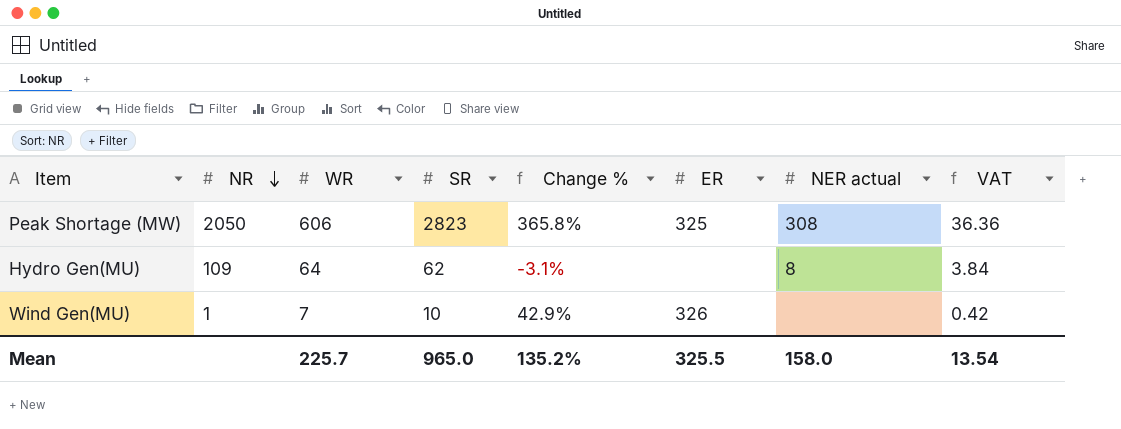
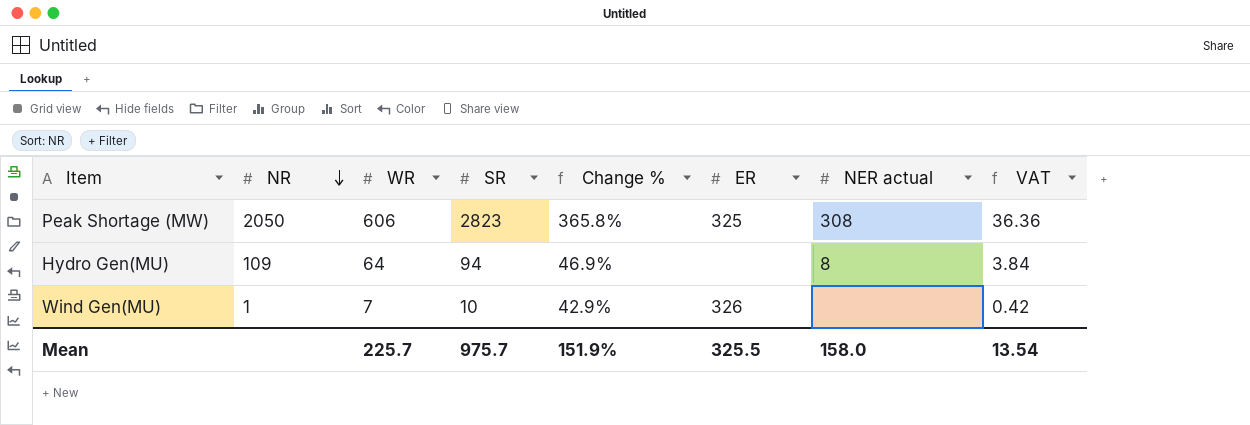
Hydro Gen(MU) | SR: 62 -> 94
Hydro Gen(MU) | Change %: -3.1% -> 46.9%
Mean | SR: 965.0 -> 975.7
Mean | Change %: 135.2% -> 151.9%

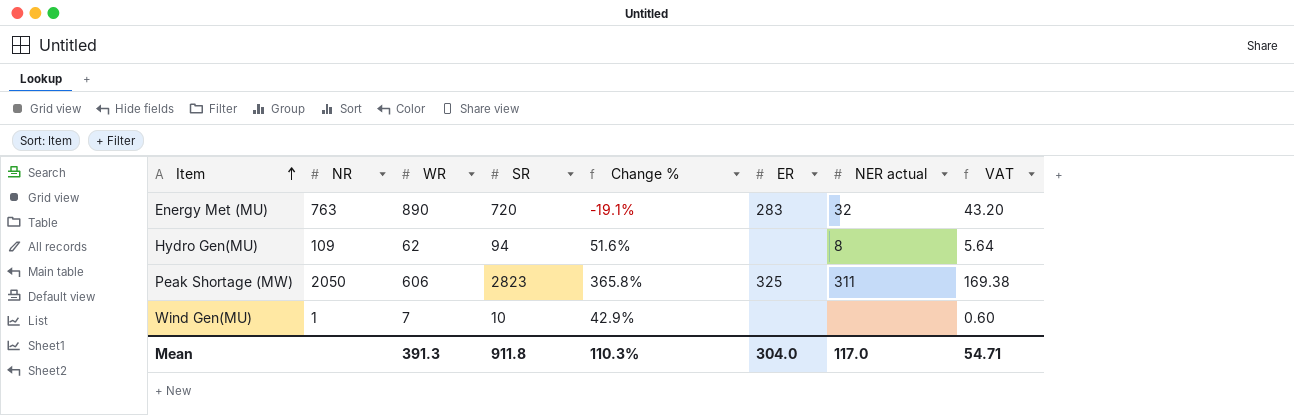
row order: NR descending -> Item ascending
column VAT | formula: [WR] * 0.06 -> [SR] * 0.06
row Energy Met (MU): none -> 763 | 890 | 720 | -19.1% | 283 | 32 | 43.20
Hydro Gen(MU) | WR: 64 -> 62
Hydro Gen(MU) | Change %: 46.9% -> 51.6%
Peak Shortage (MW) | NER actual: 308 -> 311
Wind Gen(MU) | ER: 326 -> none
Mean | WR: 225.7 -> 391.3
Mean | SR: 975.7 -> 911.8
Mean | Change %: 151.9% -> 110.3%
Mean | ER: 325.5 -> 304.0
Mean | NER actual: 158.0 -> 117.0
Mean | VAT: 13.54 -> 54.71

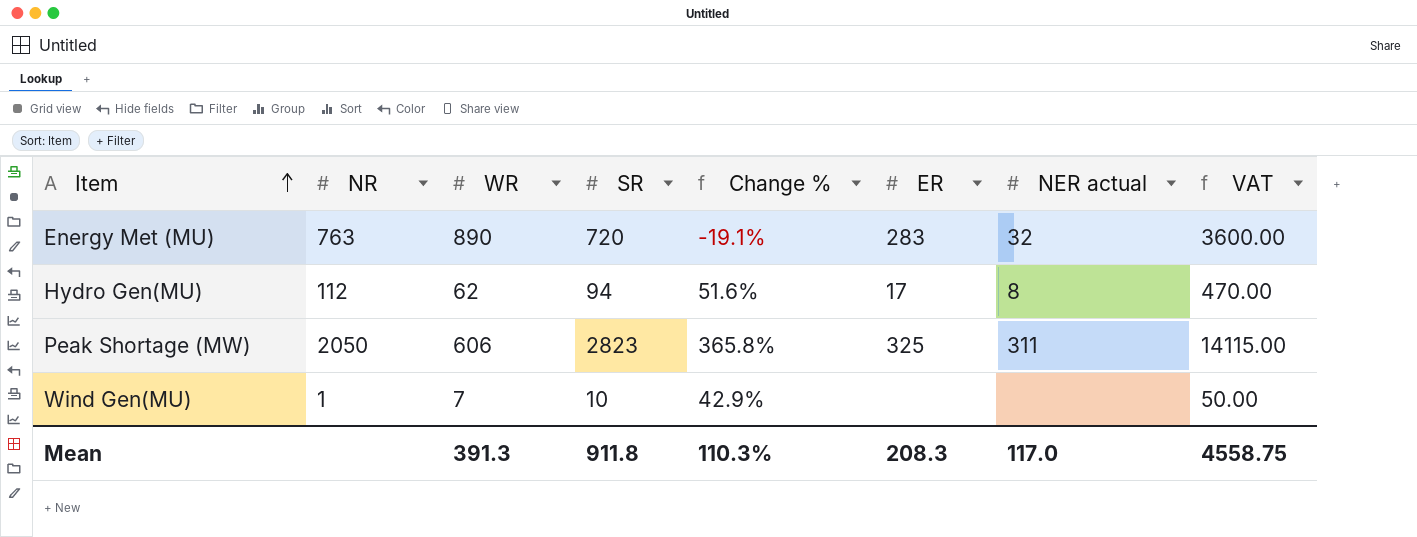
column VAT | formula: [SR] * 0.06 -> [SR] * 5
Hydro Gen(MU) | NR: 109 -> 112
Hydro Gen(MU) | ER: none -> 17
Mean | ER: 304.0 -> 208.3
Mean | VAT: 54.71 -> 4558.75

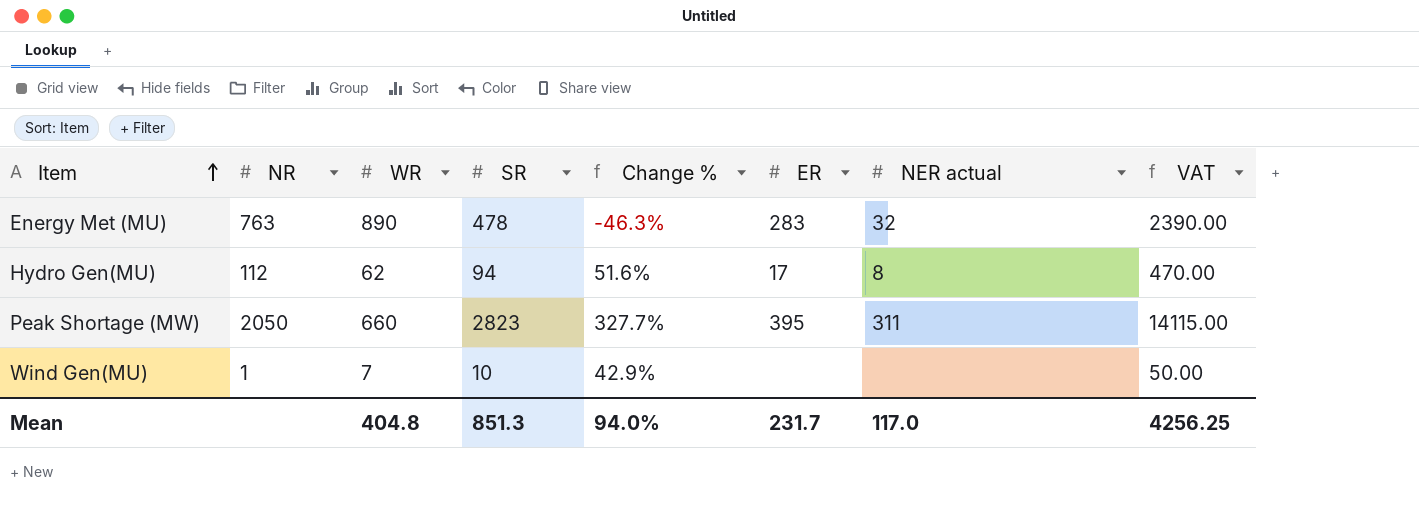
Energy Met (MU) | SR: 720 -> 478
Energy Met (MU) | Change %: -19.1% -> -46.3%
Energy Met (MU) | VAT: 3600.00 -> 2390.00
Peak Shortage (MW) | WR: 606 -> 660
Peak Shortage (MW) | Change %: 365.8% -> 327.7%
Peak Shortage (MW) | ER: 325 -> 395
Mean | WR: 391.3 -> 404.8
Mean | SR: 911.8 -> 851.3
Mean | Change %: 110.3% -> 94.0%
Mean | ER: 208.3 -> 231.7
Mean | VAT: 4558.75 -> 4256.25

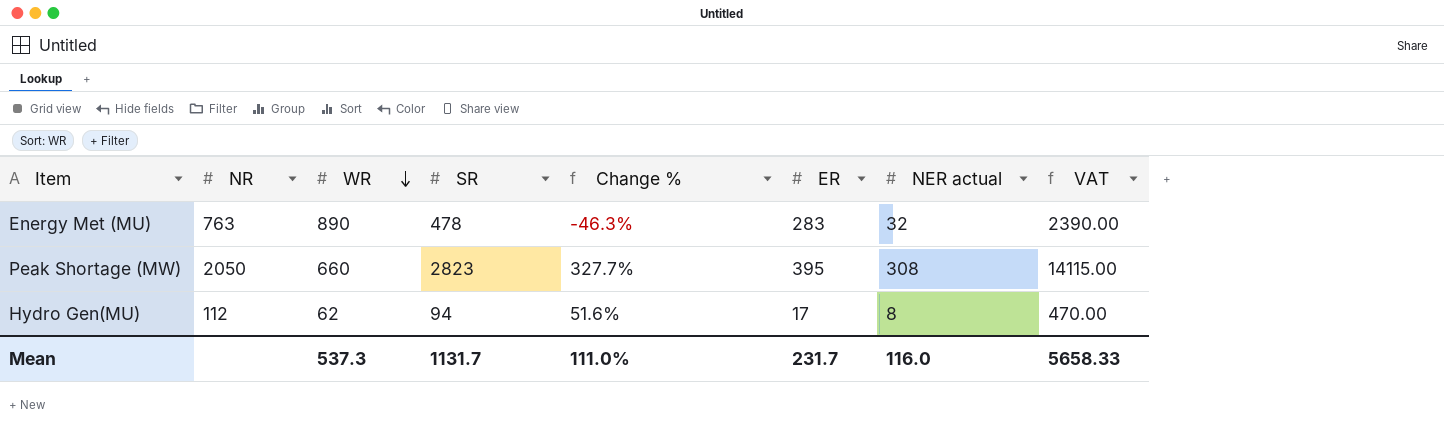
row order: Item ascending -> WR descending
row Wind Gen(MU): 1 | 7 | 10 | 42.9% | none | none | 50.00 -> none
Peak Shortage (MW) | NER actual: 311 -> 308
Mean | WR: 404.8 -> 537.3
Mean | SR: 851.3 -> 1131.7
Mean | Change %: 94.0% -> 111.0%
Mean | NER actual: 117.0 -> 116.0
Mean | VAT: 4256.25 -> 5658.33

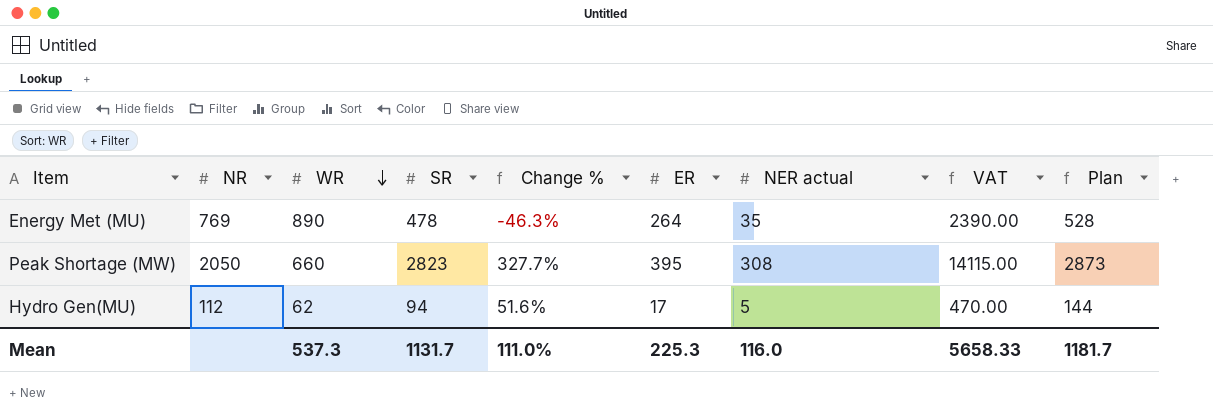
column Plan | formula: none -> [SR] + 50
Energy Met (MU) | NR: 763 -> 769
Energy Met (MU) | ER: 283 -> 264
Energy Met (MU) | NER actual: 32 -> 35
Hydro Gen(MU) | NER actual: 8 -> 5
Mean | ER: 231.7 -> 225.3

